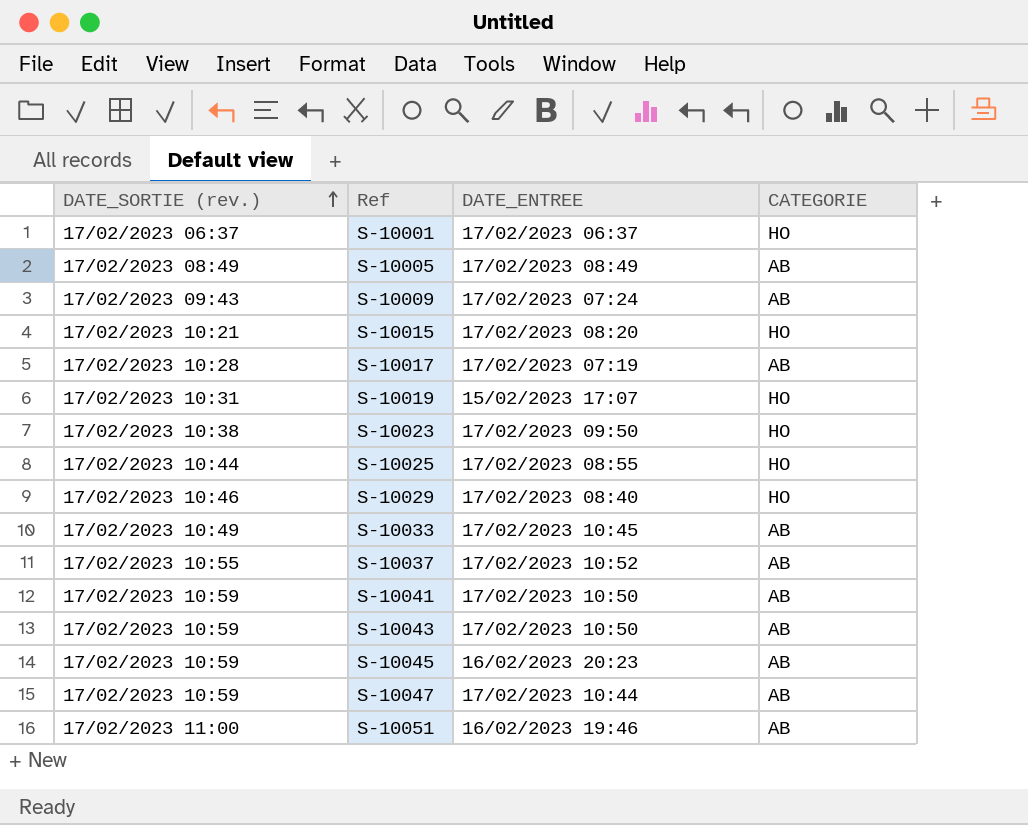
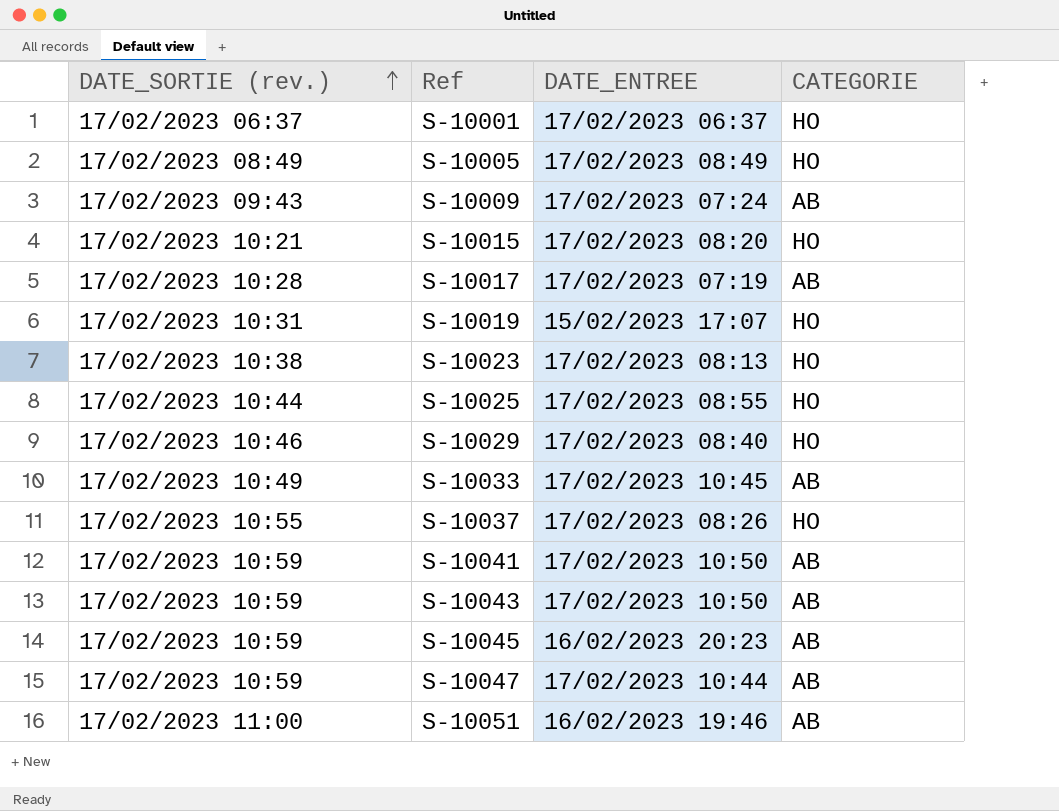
S-10005 | CATEGORIE: AB -> HO
S-10023 | DATE_ENTREE: 17/02/2023 09:50 -> 17/02/2023 08:13
S-10037 | DATE_ENTREE: 17/02/2023 10:52 -> 17/02/2023 08:26
S-10037 | CATEGORIE: AB -> HO

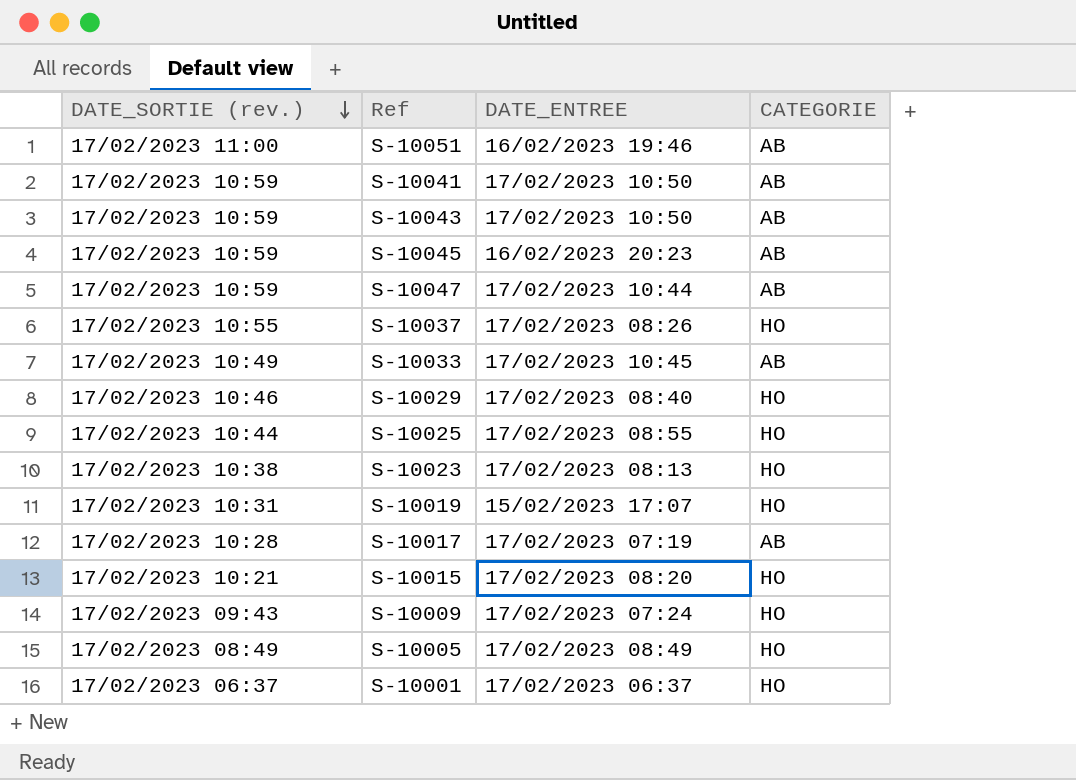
row order: DATE_SORTIE (rev.) ascending -> DATE_SORTIE (rev.) descending
S-10009 | CATEGORIE: AB -> HO

